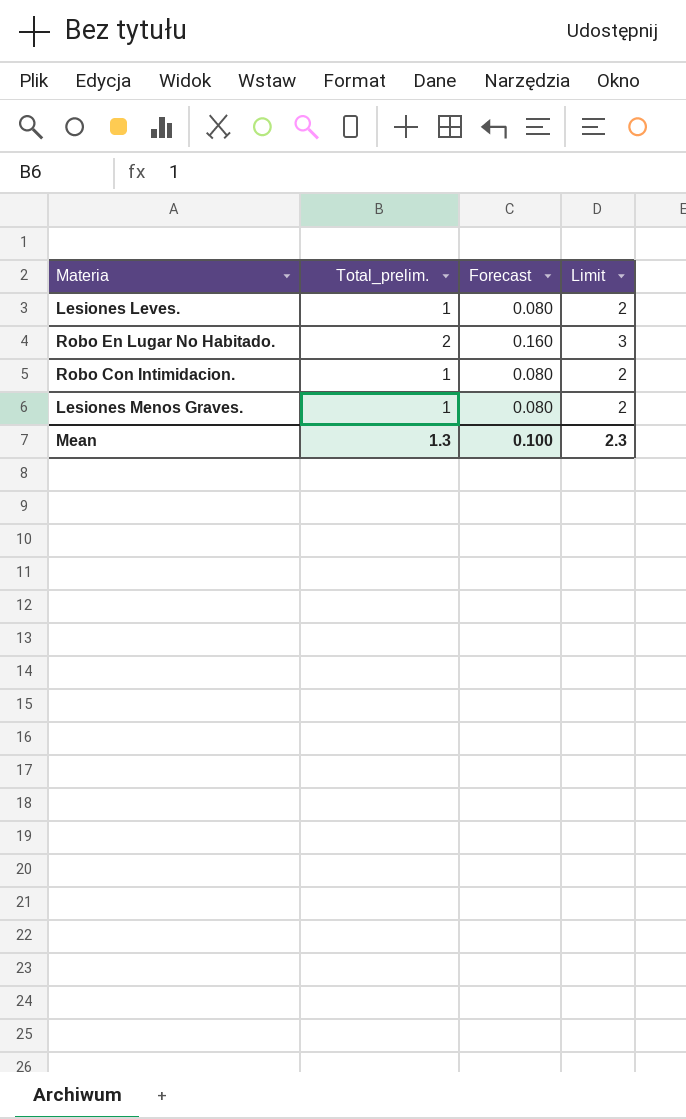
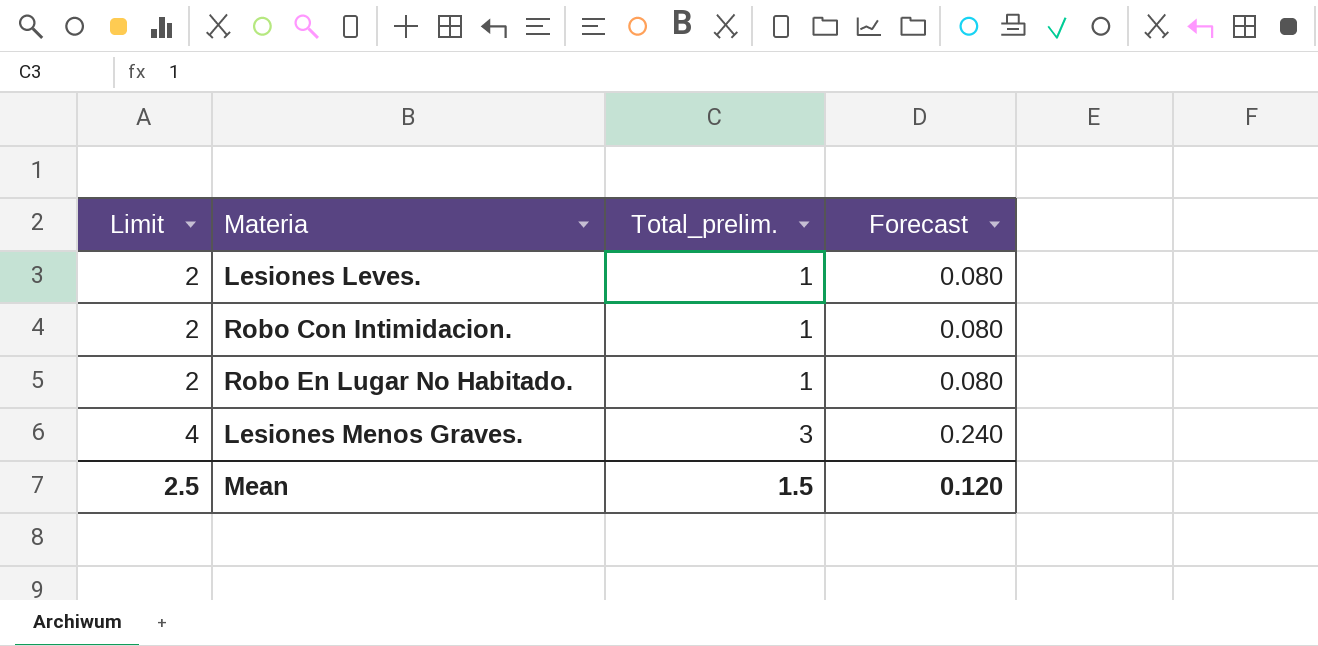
row order: none -> Limit ascending
column Limit | position: 4 -> 1
Robo En Lugar No Habitado. | Limit: 3 -> 2
Robo En Lugar No Habitado. | Total_prelim.: 2 -> 1
Robo En Lugar No Habitado. | Forecast: 0.160 -> 0.080
Lesiones Menos Graves. | Limit: 2 -> 4
Lesiones Menos Graves. | Total_prelim.: 1 -> 3
Lesiones Menos Graves. | Forecast: 0.080 -> 0.240
Mean | Limit: 2.3 -> 2.5
Mean | Total_prelim.: 1.3 -> 1.5
Mean | Forecast: 0.100 -> 0.120

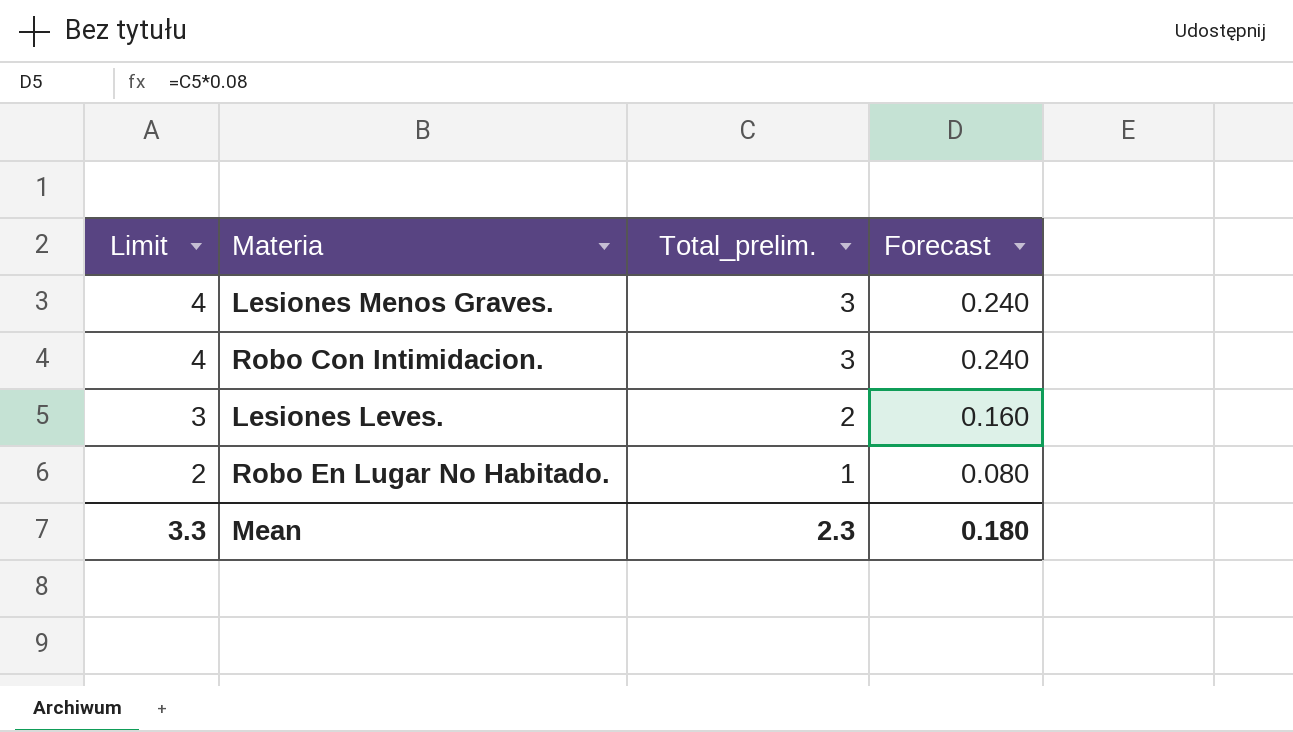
row order: Limit ascending -> Limit descending
Robo Con Intimidacion. | Limit: 2 -> 4
Robo Con Intimidacion. | Total_prelim.: 1 -> 3
Robo Con Intimidacion. | Forecast: 0.080 -> 0.240
Lesiones Leves. | Limit: 2 -> 3
Lesiones Leves. | Total_prelim.: 1 -> 2
Lesiones Leves. | Forecast: 0.080 -> 0.160
Mean | Limit: 2.5 -> 3.3
Mean | Total_prelim.: 1.5 -> 2.3
Mean | Forecast: 0.120 -> 0.180

